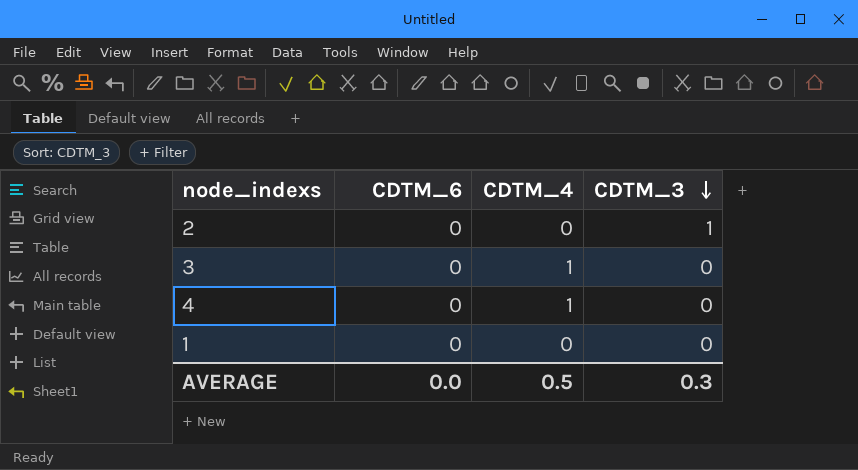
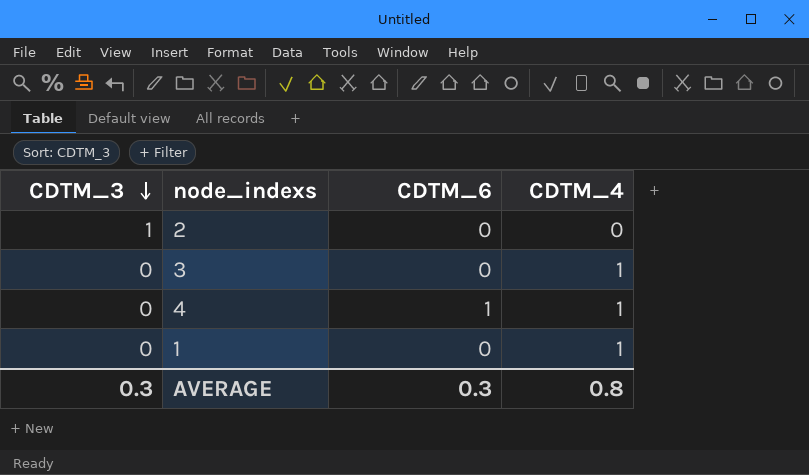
column CDTM_3 | position: 4 -> 1
4 | CDTM_6: 0 -> 1
1 | CDTM_4: 0 -> 1
AVERAGE | CDTM_6: 0.0 -> 0.3
AVERAGE | CDTM_4: 0.5 -> 0.8

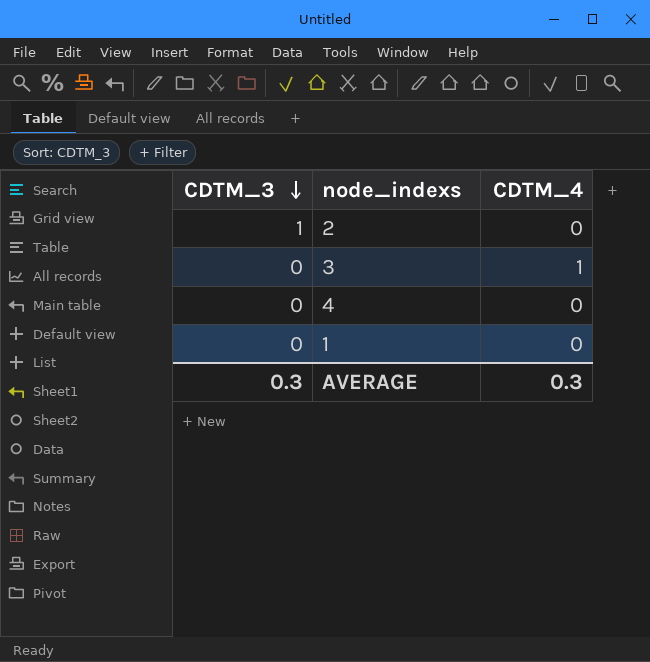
column CDTM_6 | position: 3 -> none
4 | CDTM_4: 1 -> 0
1 | CDTM_4: 1 -> 0
AVERAGE | CDTM_4: 0.8 -> 0.3

